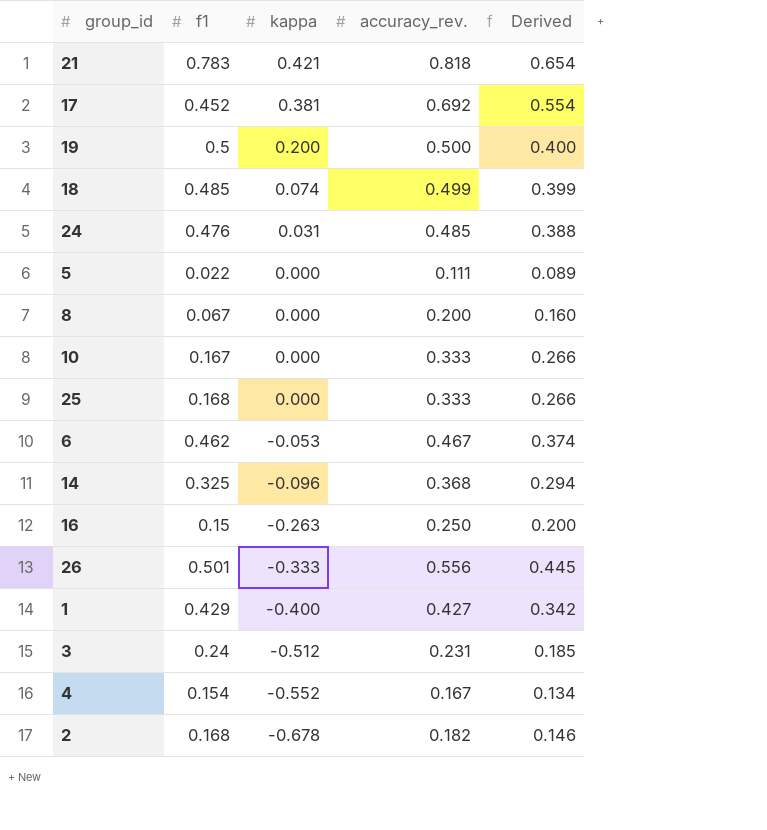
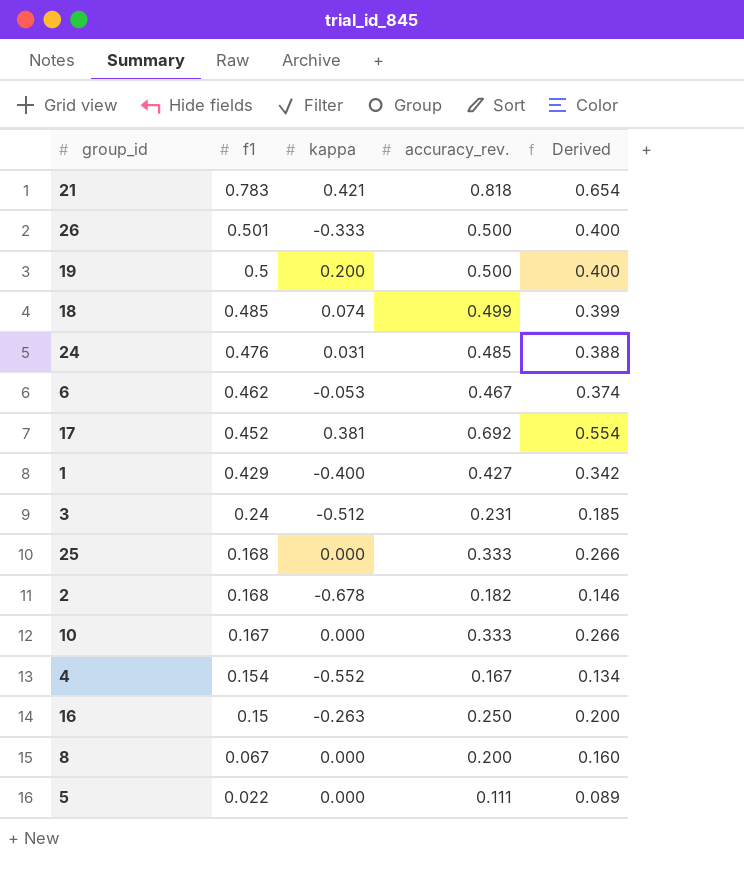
row order: kappa descending -> f1 descending
row 14: 0.325 | -0.096 | 0.368 | 0.294 -> none
26 | accuracy_rev.: 0.556 -> 0.500
26 | Derived: 0.445 -> 0.400

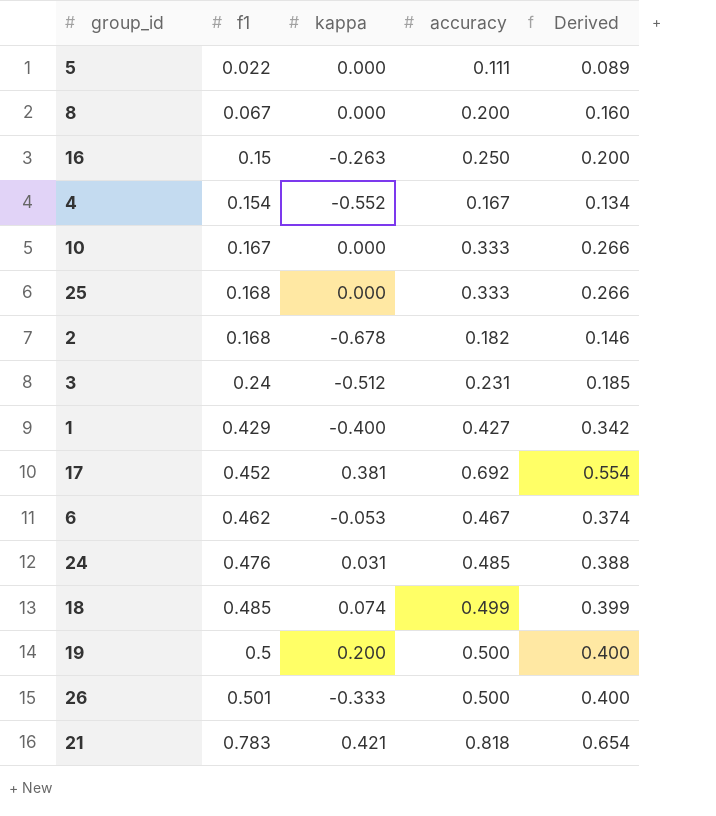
row order: f1 descending -> f1 ascending
column name: accuracy_rev. -> accuracy

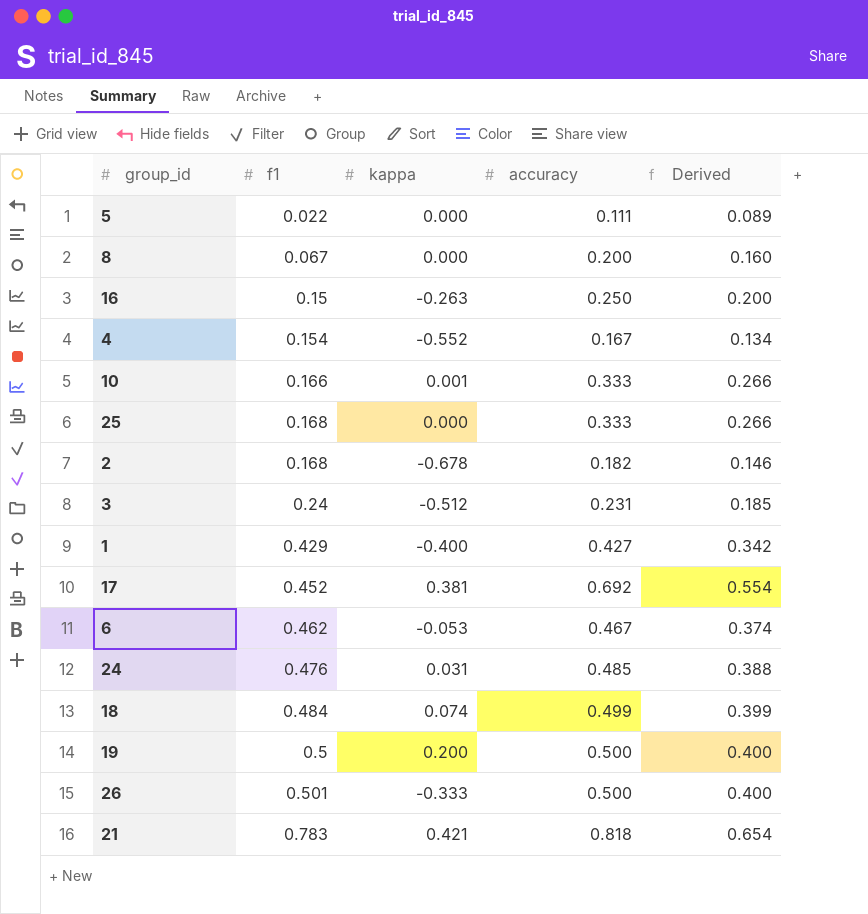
10 | f1: 0.167 -> 0.166
10 | kappa: 0.000 -> 0.001
18 | f1: 0.485 -> 0.484

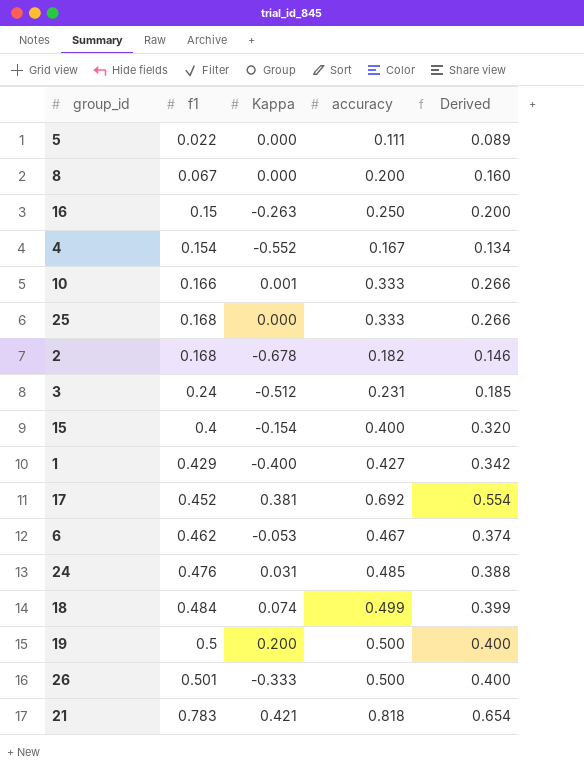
column name: kappa -> Kappa
row 15: none -> 0.4 | -0.154 | 0.400 | 0.320

